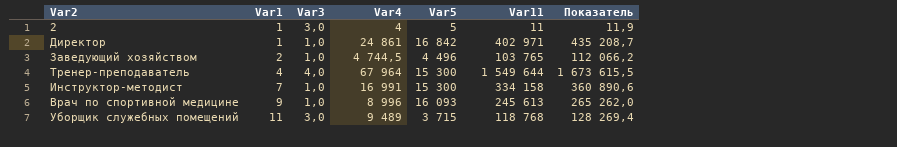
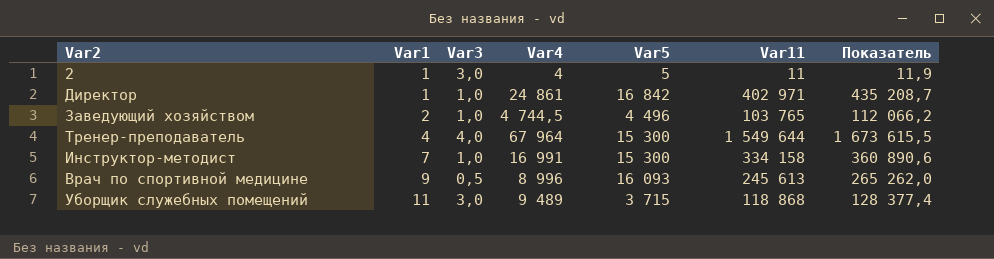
Врач по спортивной медицине | Var3: 1,0 -> 0,5
Уборщик служебных помещений | Var11: 118 768 -> 118 868
Уборщик служебных помещений | Показатель: 128 269,4 -> 128 377,4

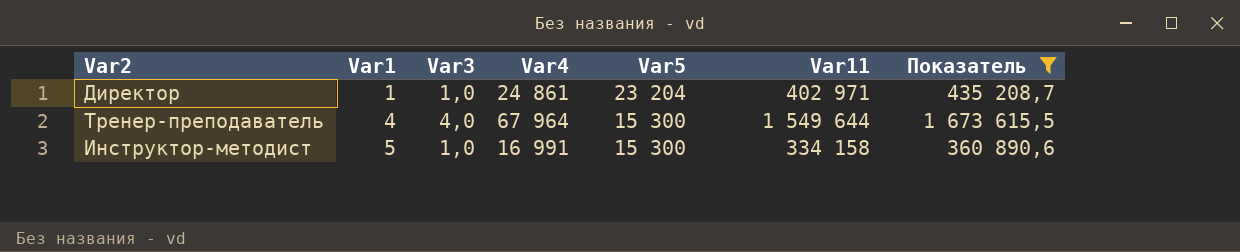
filter: none -> Показатель >= 360 890,6
Директор | Var5: 16 842 -> 23 204
Инструктор-методист | Var1: 7 -> 5

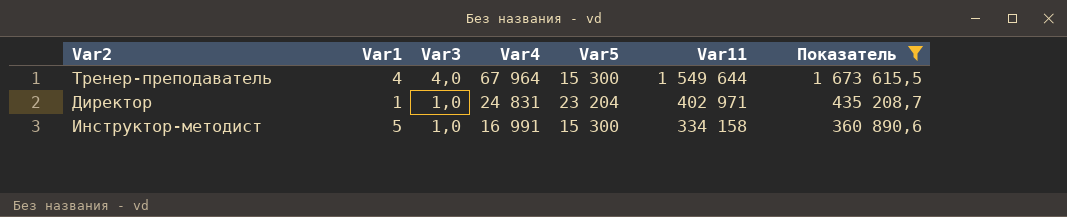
row order: Var1 ascending -> Var3 descending
Директор | Var4: 24 861 -> 24 831

